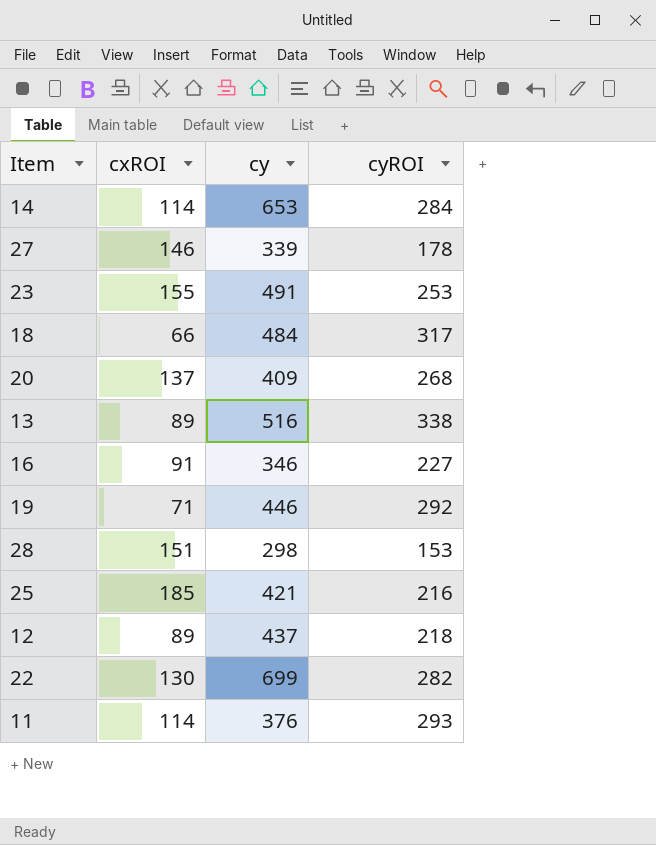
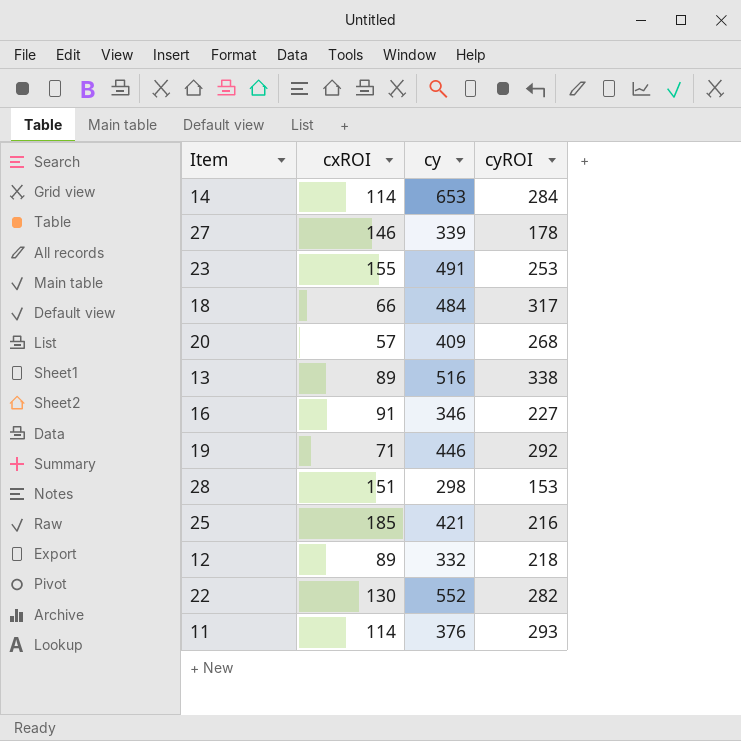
20 | cxROI: 137 -> 57
12 | cy: 437 -> 332
22 | cy: 699 -> 552

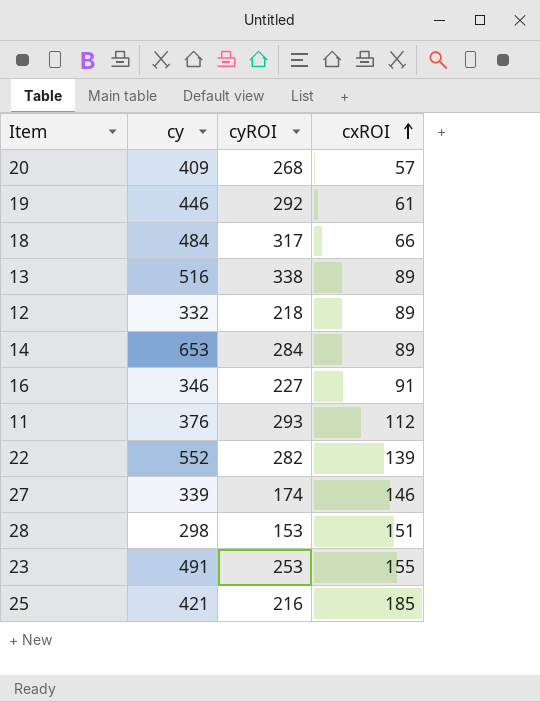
row order: none -> cxROI ascending
column cxROI | position: 2 -> 4
19 | cxROI: 71 -> 61
14 | cxROI: 114 -> 89
11 | cxROI: 114 -> 112
22 | cxROI: 130 -> 139
27 | cyROI: 178 -> 174

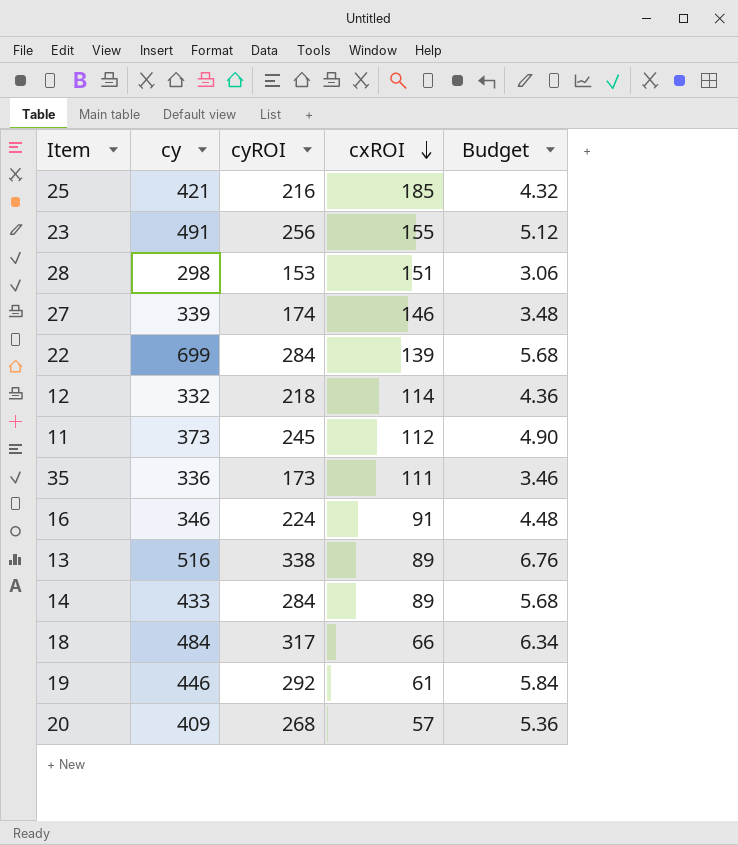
row order: cxROI ascending -> cxROI descending
column Budget | formula: none -> [cyROI] * 0.02
23 | cyROI: 253 -> 256
22 | cy: 552 -> 699
22 | cyROI: 282 -> 284
12 | cxROI: 89 -> 114
11 | cy: 376 -> 373
11 | cyROI: 293 -> 245
row 35: none -> 336 | 173 | 111 | 3.46
16 | cyROI: 227 -> 224
14 | cy: 653 -> 433

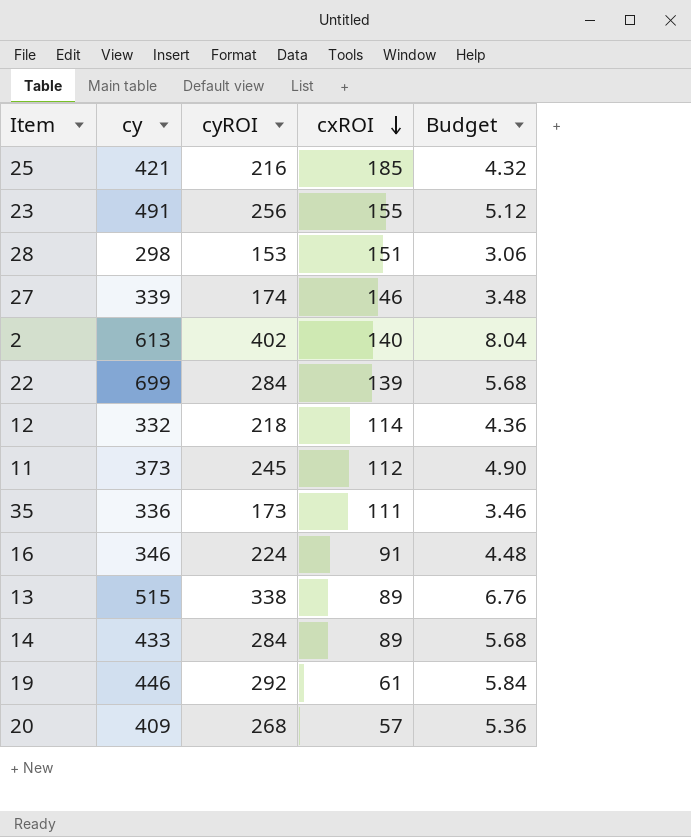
row 18: 484 | 317 | 66 | 6.34 -> none
row 2: none -> 613 | 402 | 140 | 8.04
13 | cy: 516 -> 515

